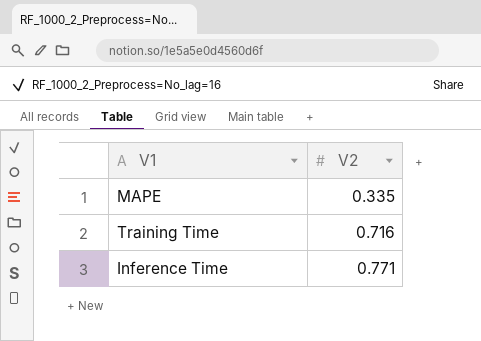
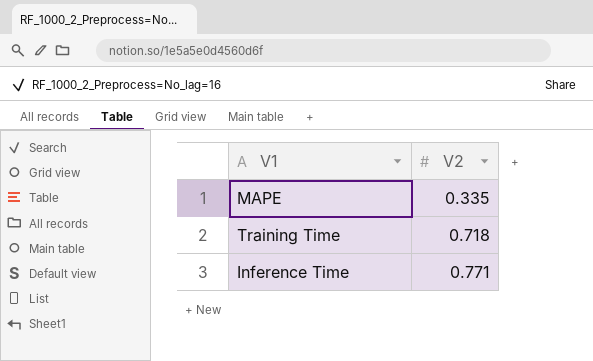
Training Time | V2: 0.716 -> 0.718

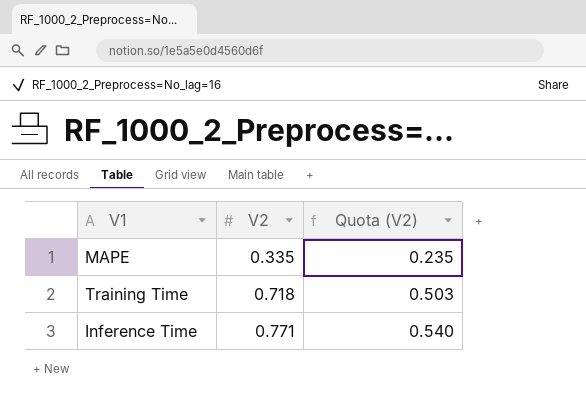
column Quota (V2) | formula: none -> [V2] * 0.7

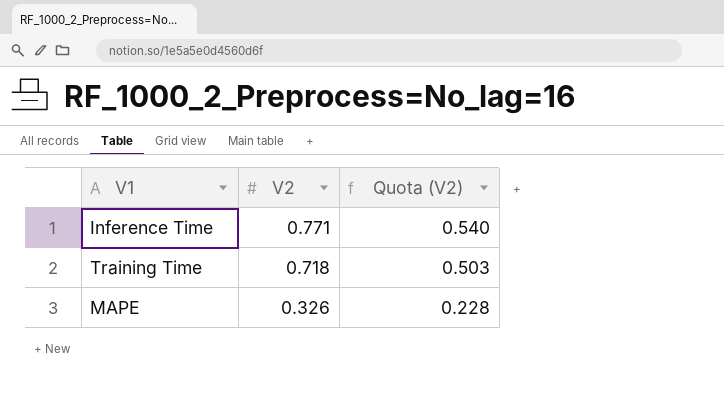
row order: V2 ascending -> V2 descending
MAPE | V2: 0.335 -> 0.326
MAPE | Quota (V2): 0.235 -> 0.228

